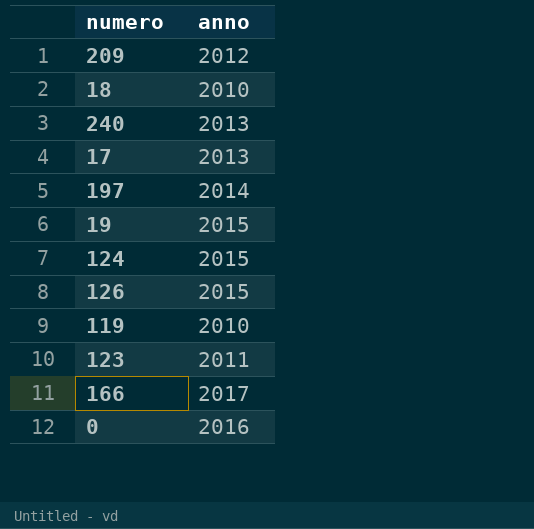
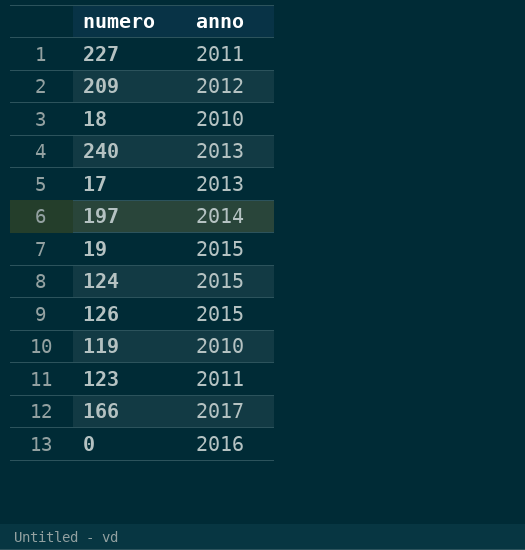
row 227: none -> 2011

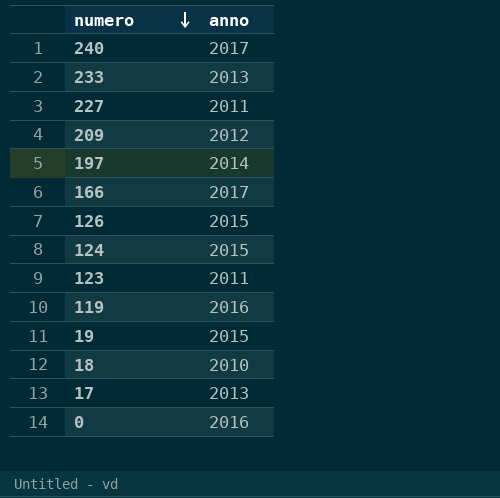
row order: none -> numero descending
240 | anno: 2013 -> 2017
row 233: none -> 2013
119 | anno: 2010 -> 2016

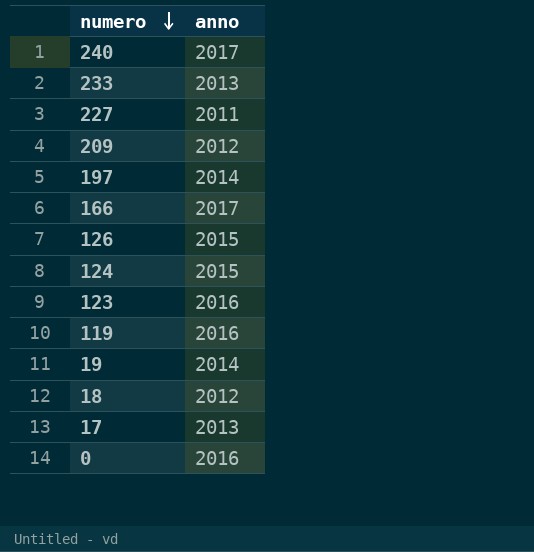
123 | anno: 2011 -> 2016
19 | anno: 2015 -> 2014
18 | anno: 2010 -> 2012

